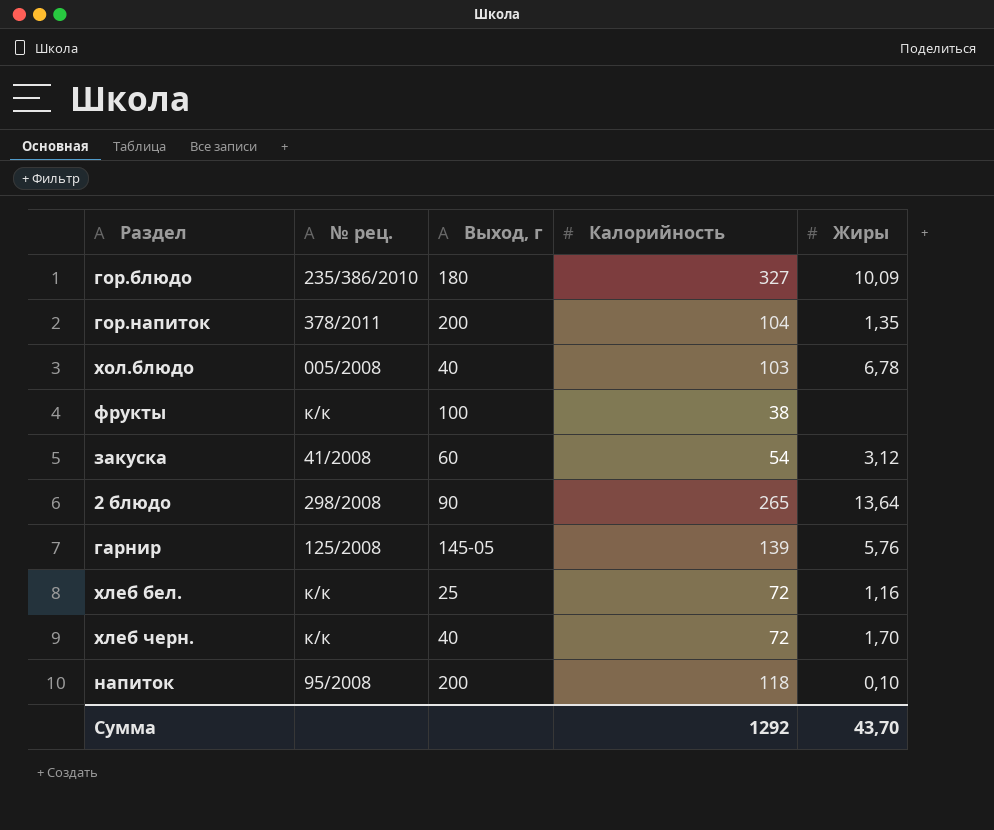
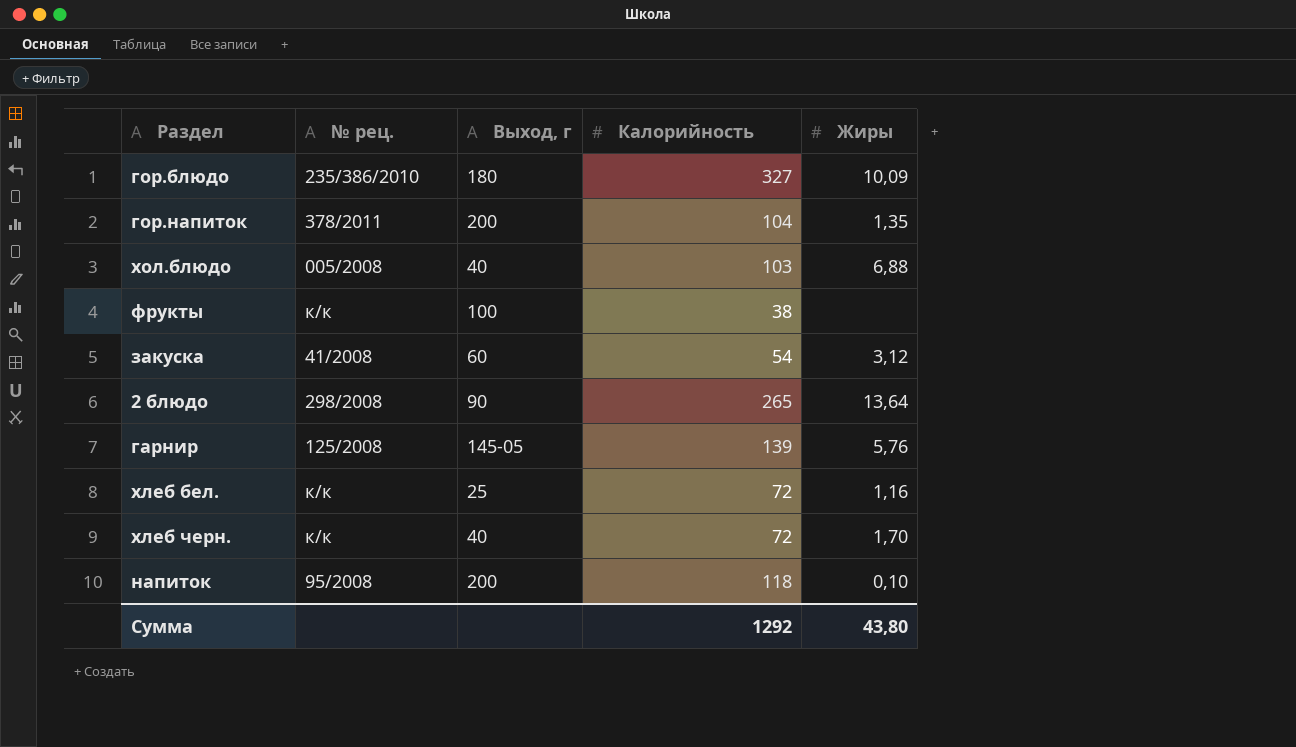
хол.блюдо | Жиры: 6,78 -> 6,88
Сумма | Жиры: 43,70 -> 43,80

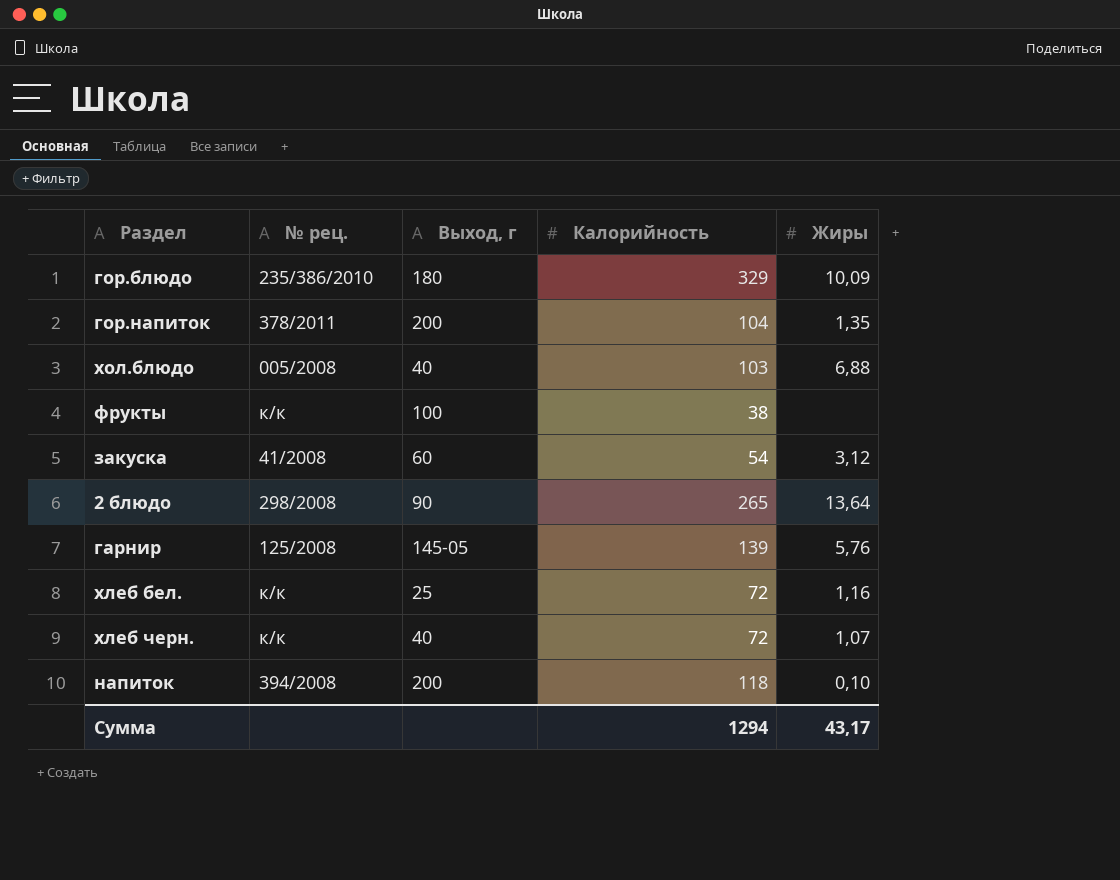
гор.блюдо | Калорийность: 327 -> 329
хлеб черн. | Жиры: 1,70 -> 1,07
напиток | № рец.: 95/2008 -> 394/2008
Сумма | Калорийность: 1292 -> 1294
Сумма | Жиры: 43,80 -> 43,17

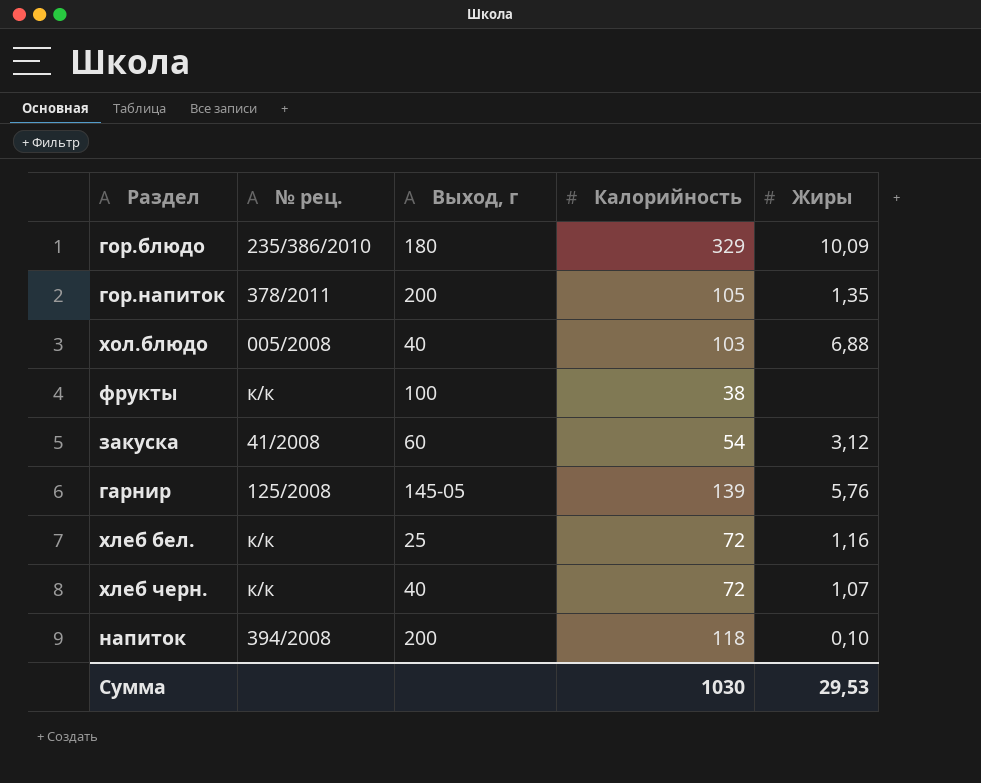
row 2 блюдо: 298/2008 | 90 | 265 | 13,64 -> none
гор.напиток | Калорийность: 104 -> 105
Сумма | Калорийность: 1294 -> 1030
Сумма | Жиры: 43,17 -> 29,53

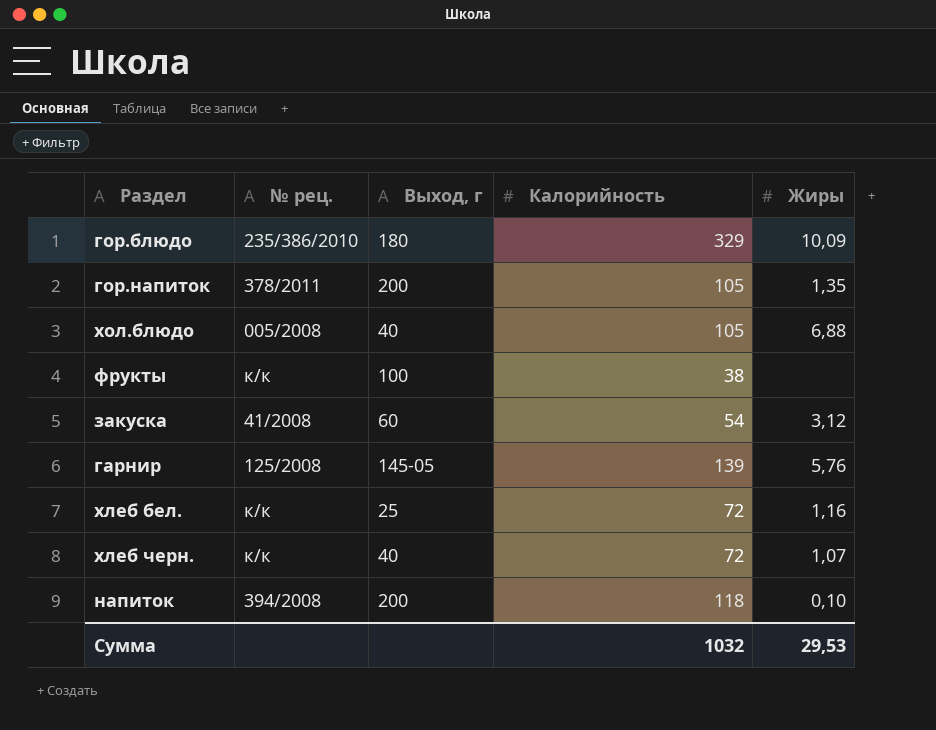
хол.блюдо | Калорийность: 103 -> 105
Сумма | Калорийность: 1030 -> 1032

